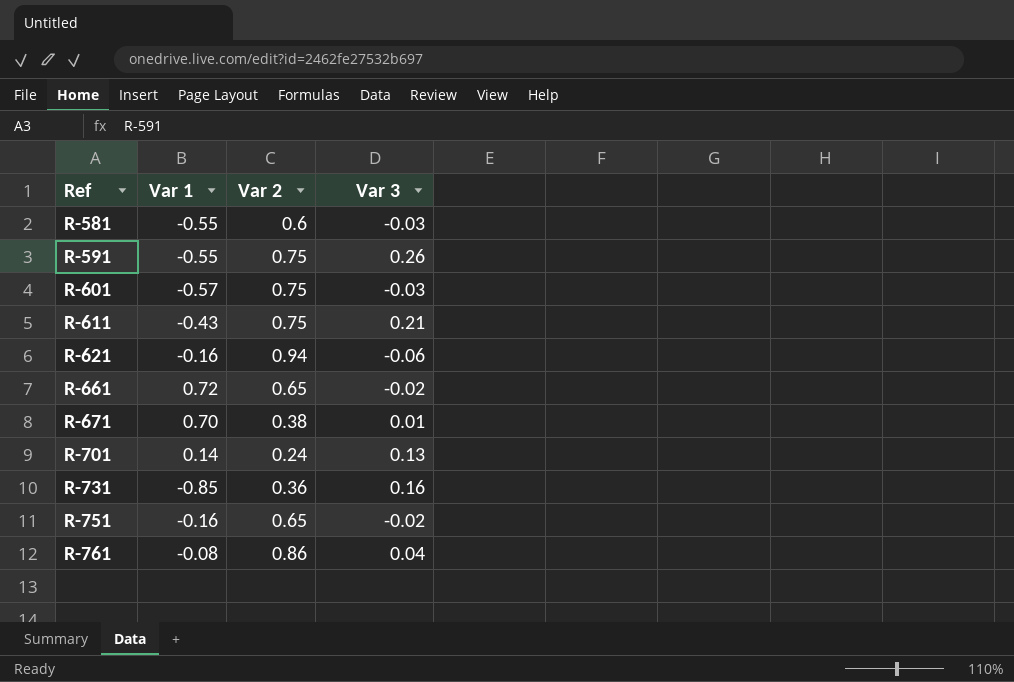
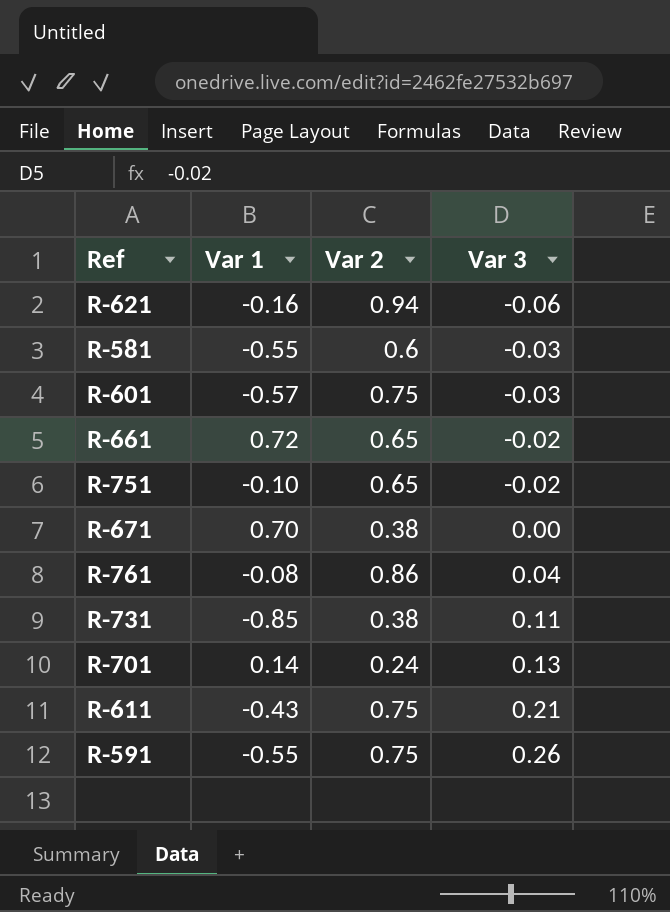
row order: Ref ascending -> Var 3 ascending
R-751 | Var 1: -0.16 -> -0.10
R-671 | Var 3: 0.01 -> 0.00
R-731 | Var 2: 0.36 -> 0.38
R-731 | Var 3: 0.16 -> 0.11

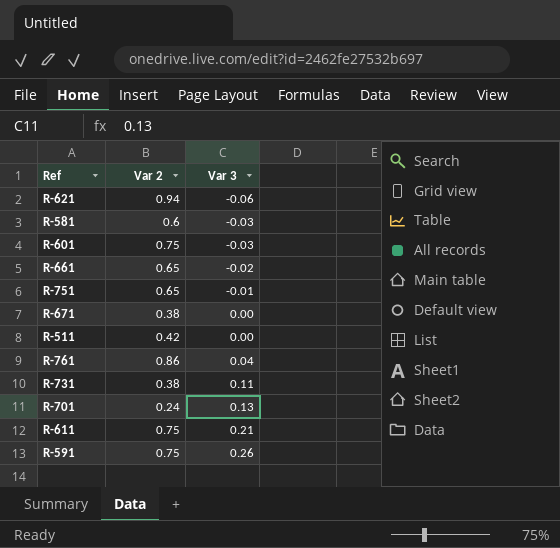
column Var 1 | position: 2 -> none
R-751 | Var 3: -0.02 -> -0.01
row R-511: none -> 0.42 | 0.00

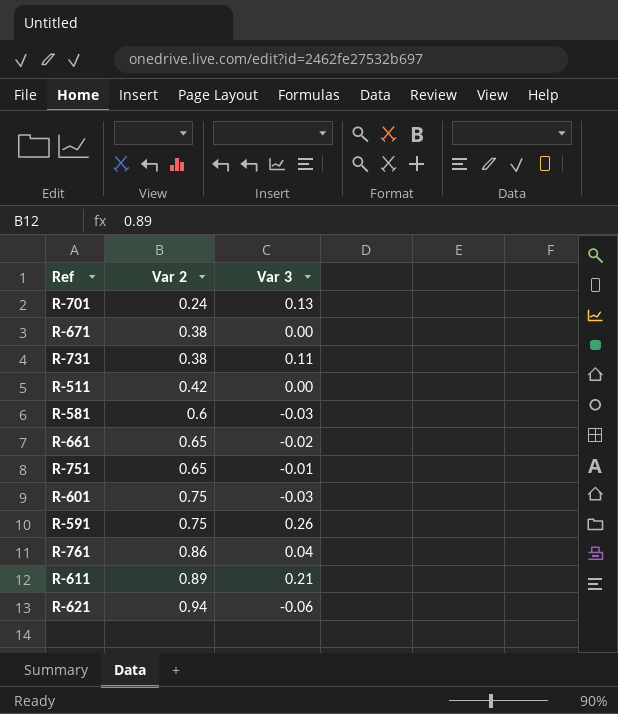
row order: Var 3 ascending -> Var 2 ascending
R-611 | Var 2: 0.75 -> 0.89

